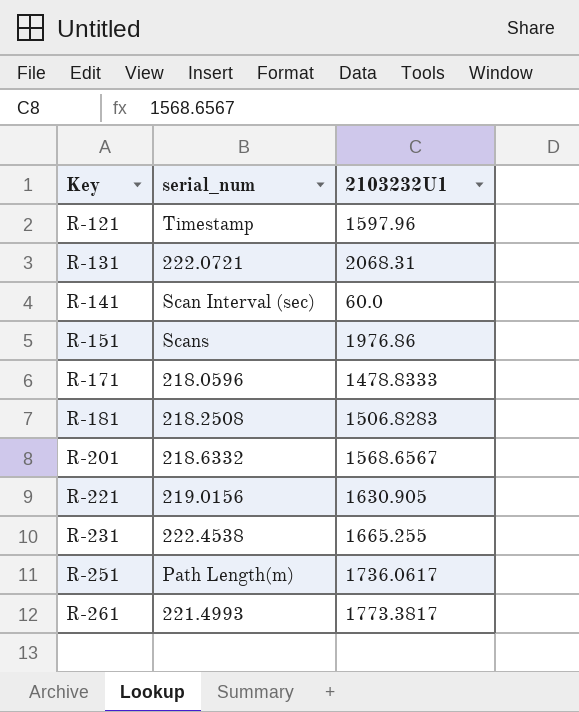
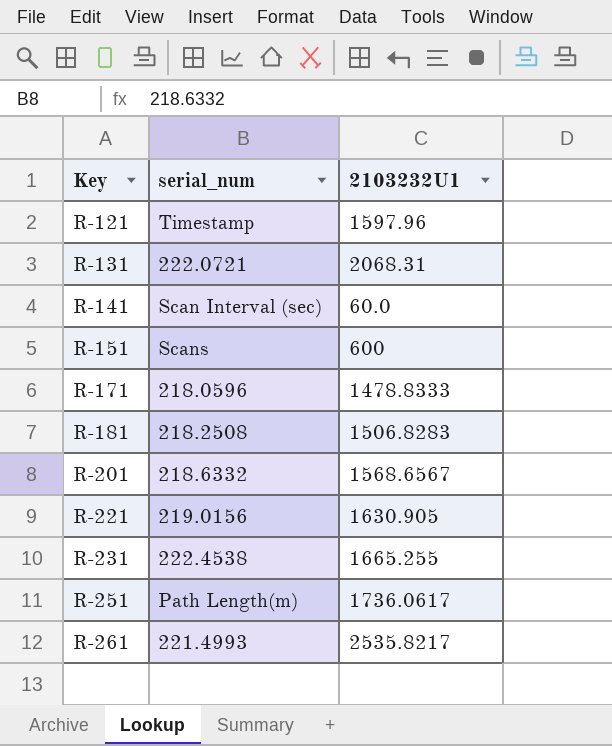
R-151 | 2103232U1: 1976.86 -> 600
R-261 | 2103232U1: 1773.3817 -> 2535.8217

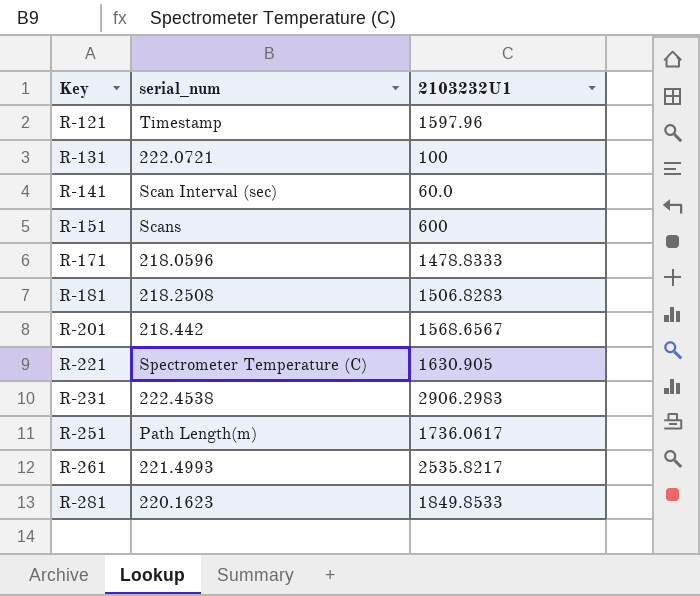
R-131 | 2103232U1: 2068.31 -> 100
R-201 | serial_num: 218.6332 -> 218.442
R-221 | serial_num: 219.0156 -> Spectrometer Temperature (C)
R-231 | 2103232U1: 1665.255 -> 2906.2983
row R-281: none -> 220.1623 | 1849.8533

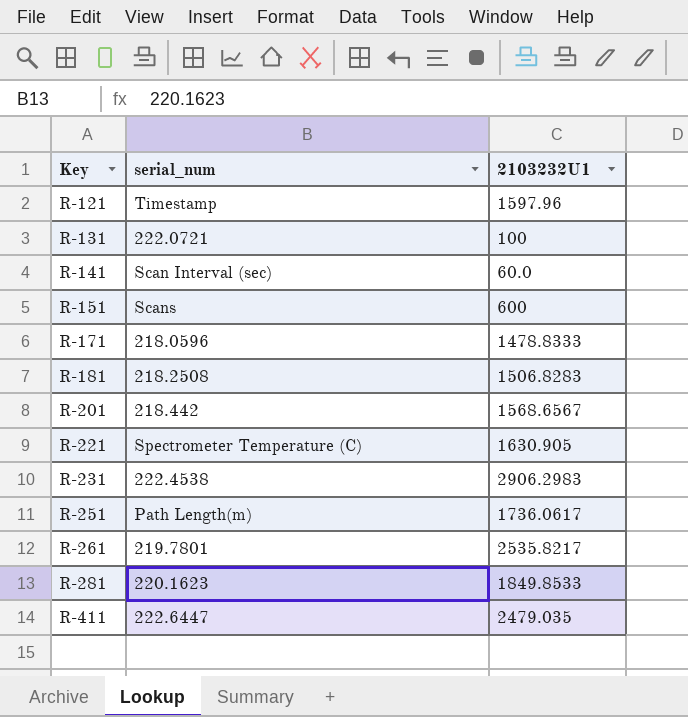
R-261 | serial_num: 221.4993 -> 219.7801
row R-411: none -> 222.6447 | 2479.035

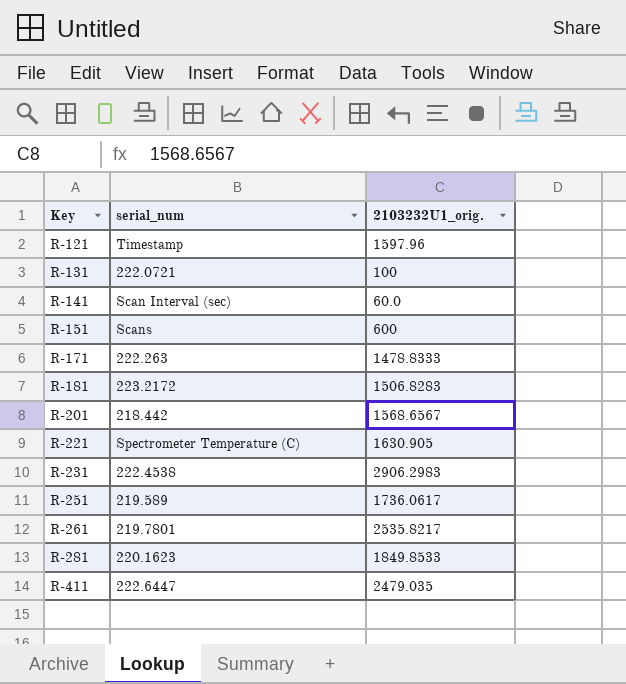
column name: 2103232U1 -> 2103232U1_orig.
R-171 | serial_num: 218.0596 -> 222.263
R-181 | serial_num: 218.2508 -> 223.2172
R-251 | serial_num: Path Length(m) -> 219.589

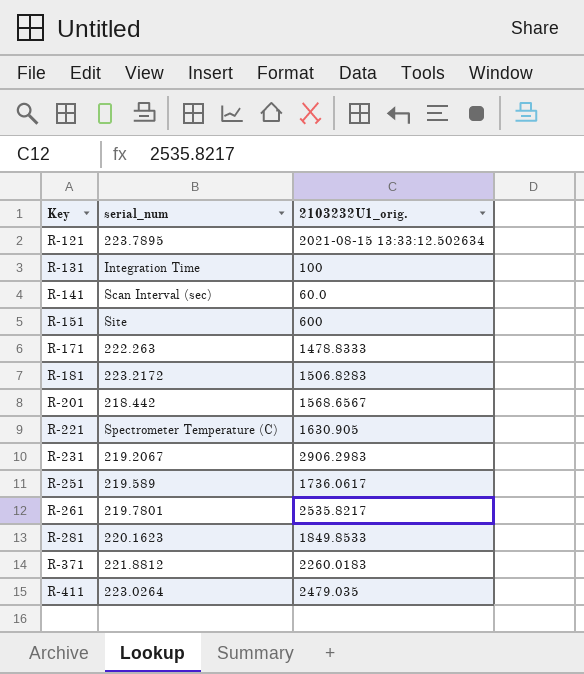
R-121 | serial_num: Timestamp -> 223.7895
R-121 | 2103232U1_orig.: 1597.96 -> 2021-08-15 13:33:12.502634
R-131 | serial_num: 222.0721 -> Integration Time
R-151 | serial_num: Scans -> Site
R-231 | serial_num: 222.4538 -> 219.2067
row R-371: none -> 221.8812 | 2260.0183
R-411 | serial_num: 222.6447 -> 223.0264

